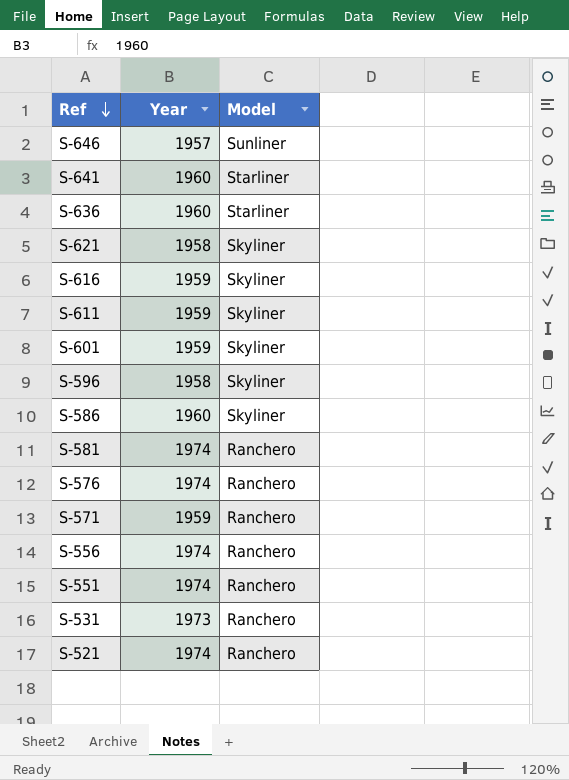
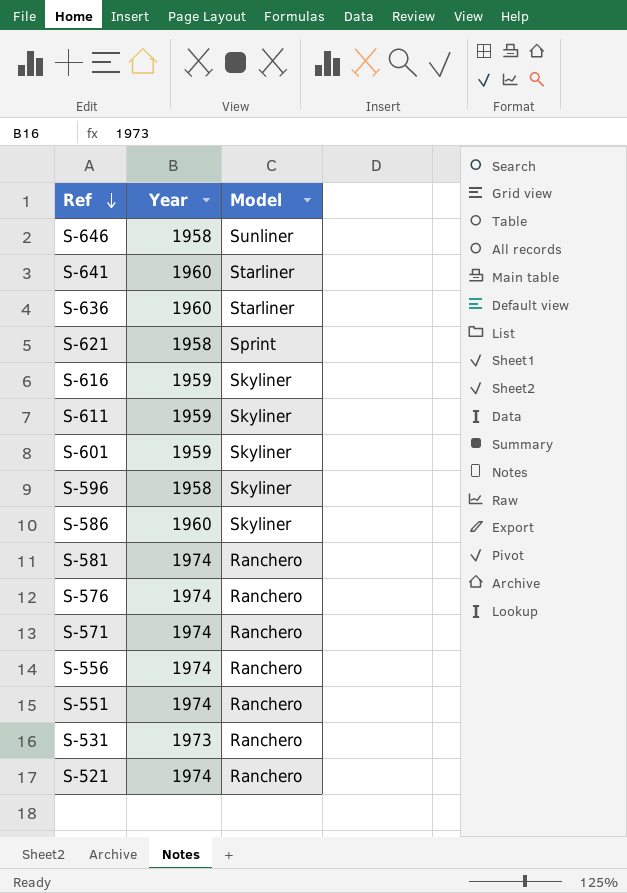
S-646 | Year: 1957 -> 1958
S-621 | Model: Skyliner -> Sprint
S-571 | Year: 1959 -> 1974

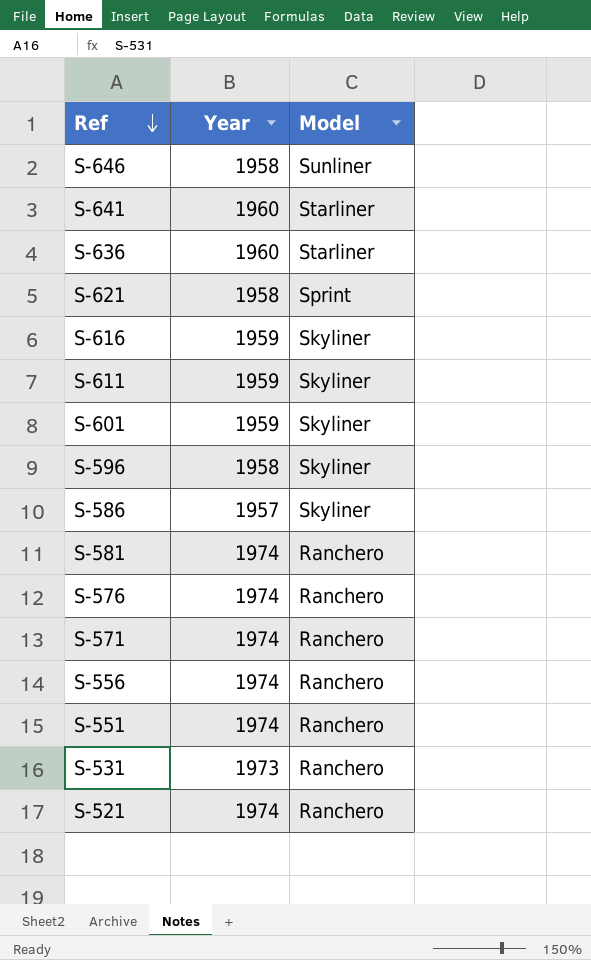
S-586 | Year: 1960 -> 1957

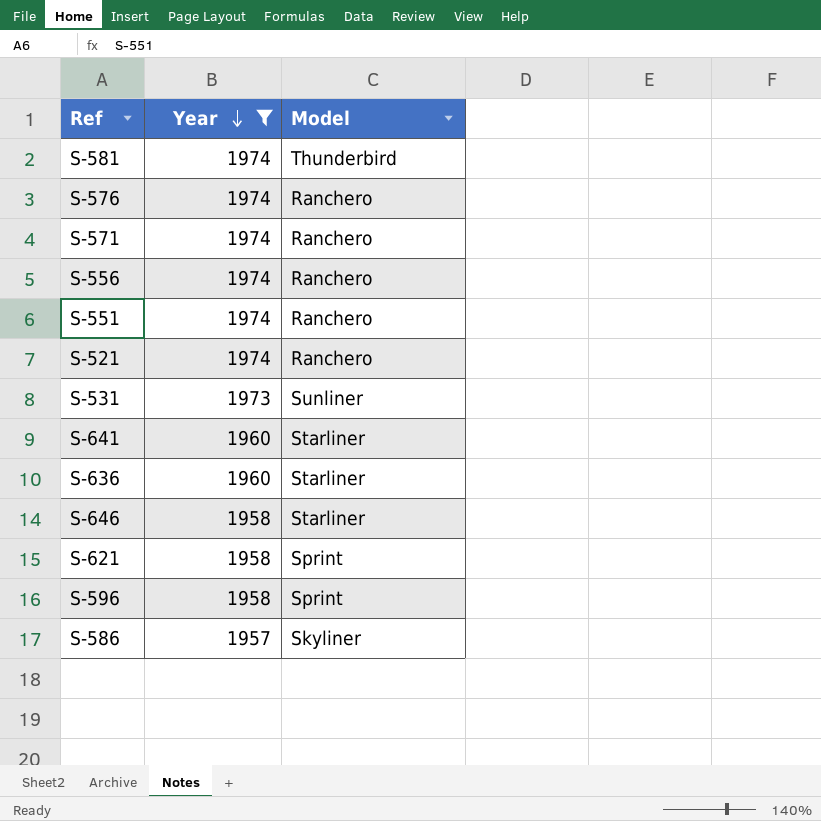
filter: none -> Year != 1959
row order: Ref descending -> Year descending
S-581 | Model: Ranchero -> Thunderbird
S-531 | Model: Ranchero -> Sunliner
S-646 | Model: Sunliner -> Starliner
S-596 | Model: Skyliner -> Sprint

